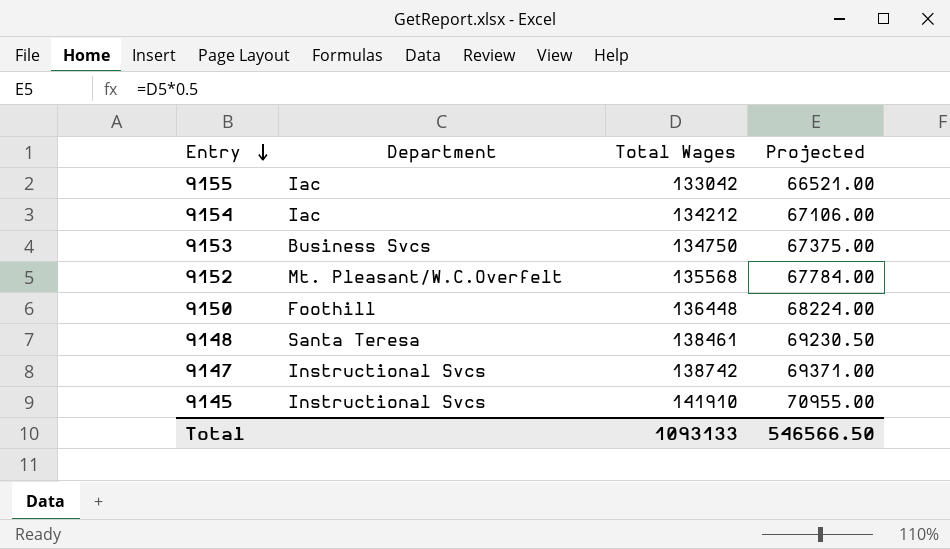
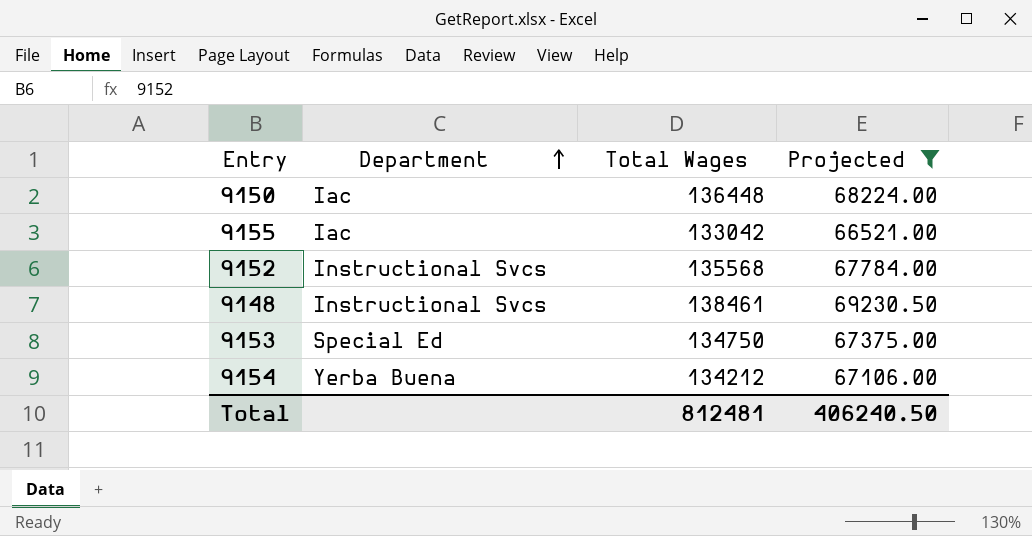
filter: none -> Projected <= 69230.50
row order: Entry descending -> Department ascending
9150 | Department: Foothill -> Iac
9152 | Department: Mt. Pleasant/W.C.Overfelt -> Instructional Svcs
9148 | Department: Santa Teresa -> Instructional Svcs
9153 | Department: Business Svcs -> Special Ed
9154 | Department: Iac -> Yerba Buena
Total | Total Wages: 1093133 -> 812481
Total | Projected: 546566.50 -> 406240.50

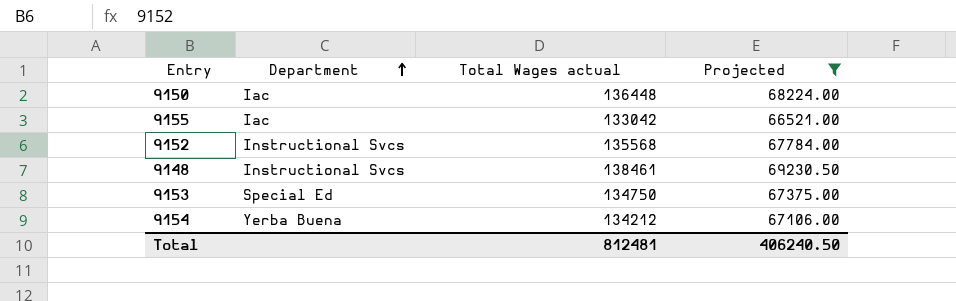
column name: Total Wages -> Total Wages actual

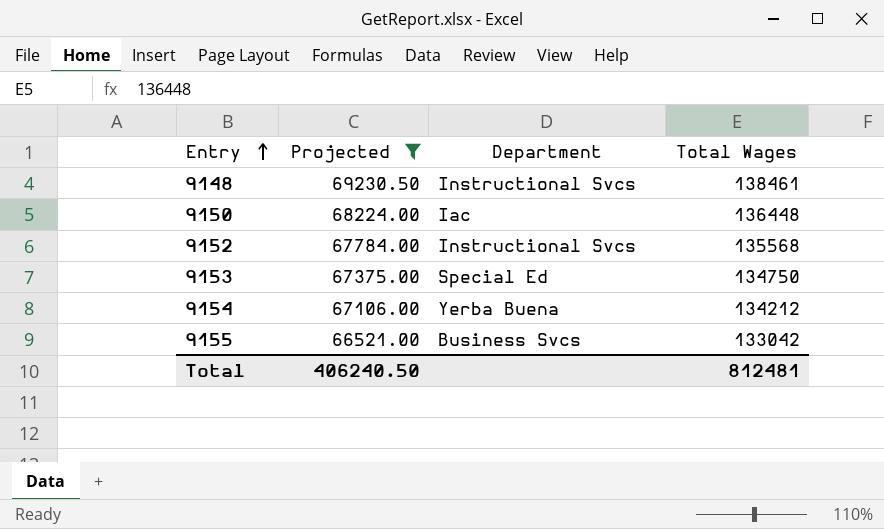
row order: Department ascending -> Entry ascending
column Projected | position: 4 -> 2
column name: Total Wages actual -> Total Wages
9155 | Department: Iac -> Business Svcs

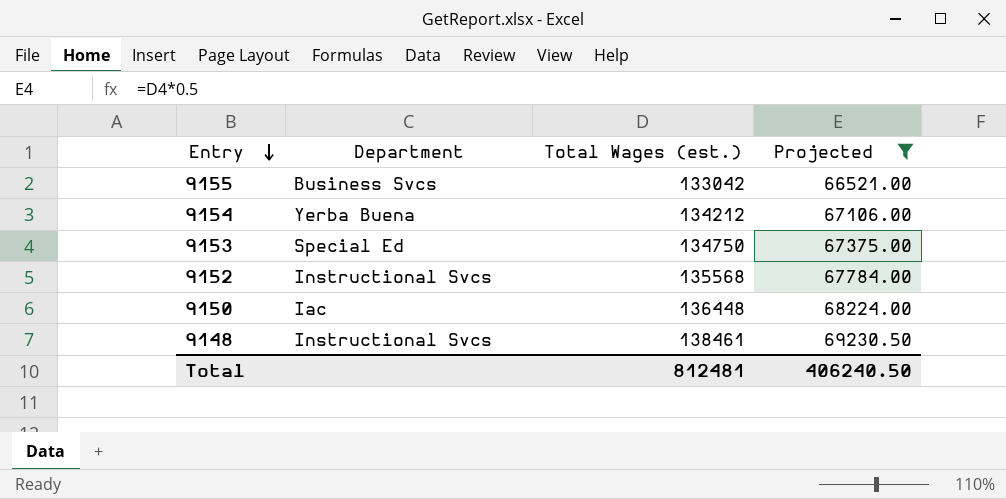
row order: Entry ascending -> Entry descending
column name: Total Wages -> Total Wages (est.)
column Projected | position: 2 -> 4

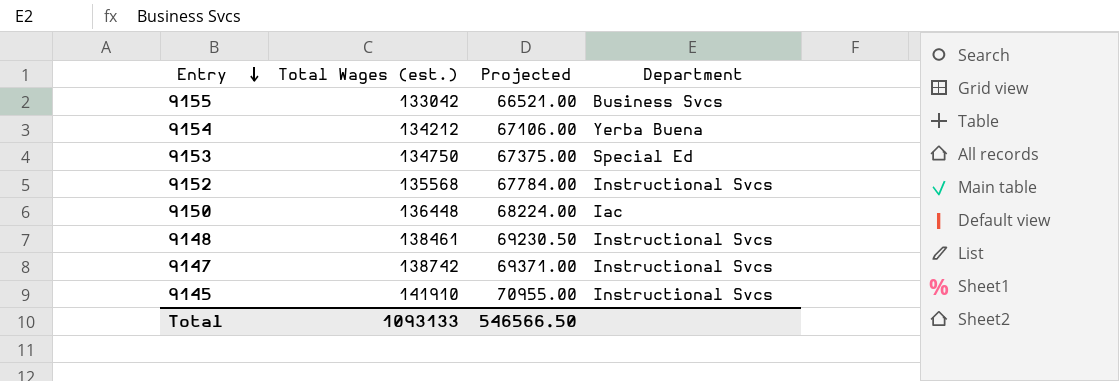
filter: Projected <= 69230.50 -> none
column Department | position: 2 -> 4
Total | Total Wages (est.): 812481 -> 1093133
Total | Projected: 406240.50 -> 546566.50

